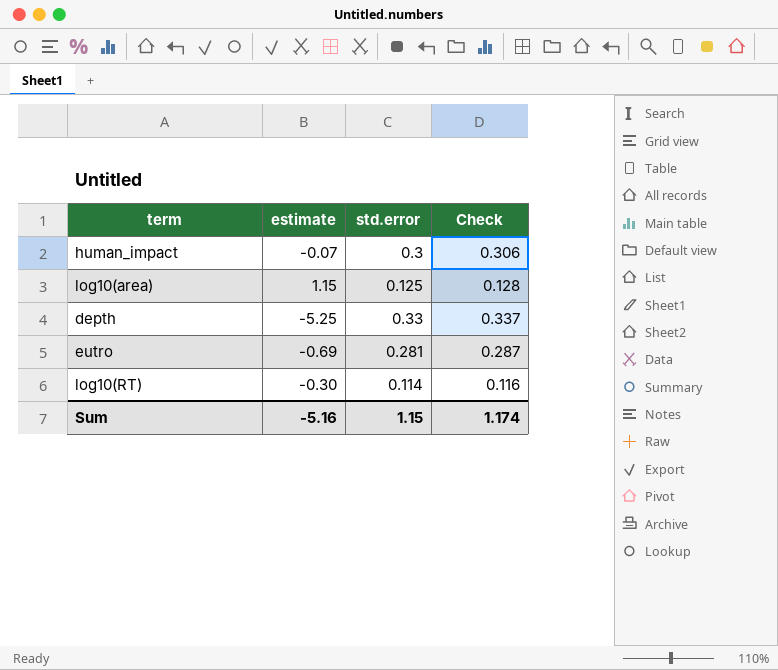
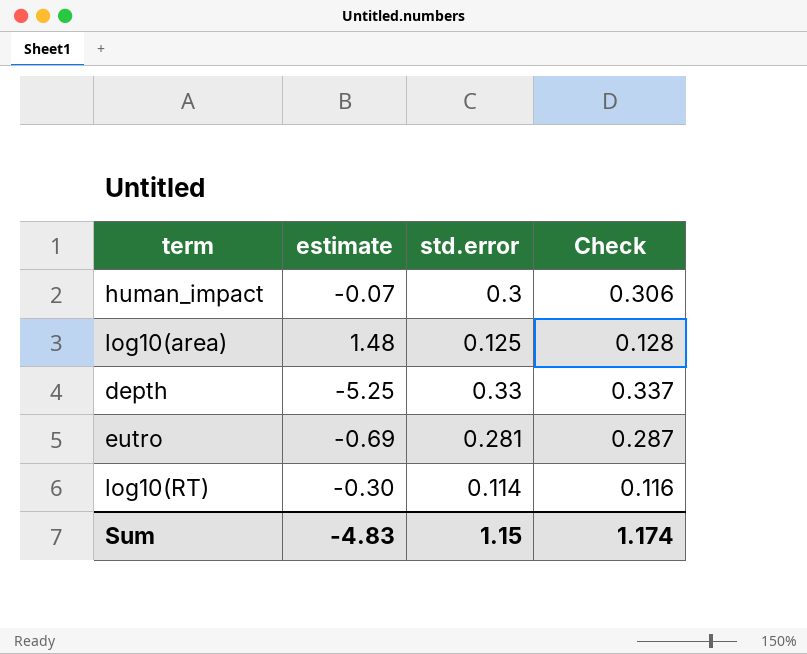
log10(area) | estimate: 1.15 -> 1.48
Sum | estimate: -5.16 -> -4.83

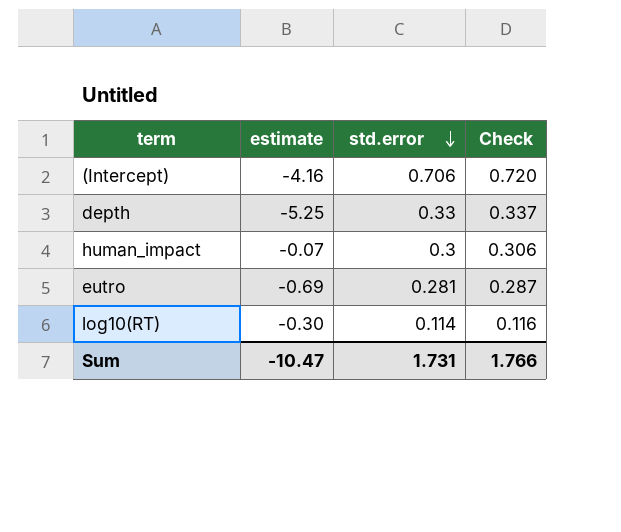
row order: none -> std.error descending
row log10(area): 1.48 | 0.125 | 0.128 -> none
row (Intercept): none -> -4.16 | 0.706 | 0.720
Sum | estimate: -4.83 -> -10.47
Sum | std.error: 1.15 -> 1.731
Sum | Check: 1.174 -> 1.766

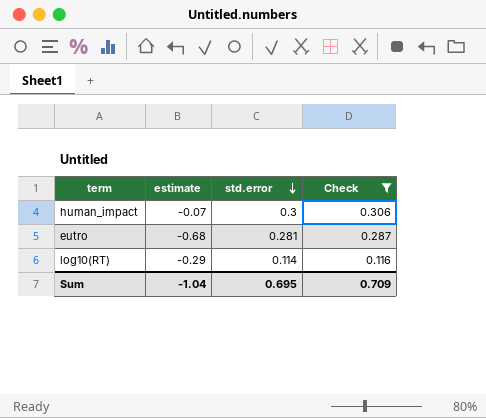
filter: none -> Check <= 0.306
eutro | estimate: -0.69 -> -0.68
log10(RT) | estimate: -0.30 -> -0.29
Sum | estimate: -10.47 -> -1.04
Sum | std.error: 1.731 -> 0.695
Sum | Check: 1.766 -> 0.709

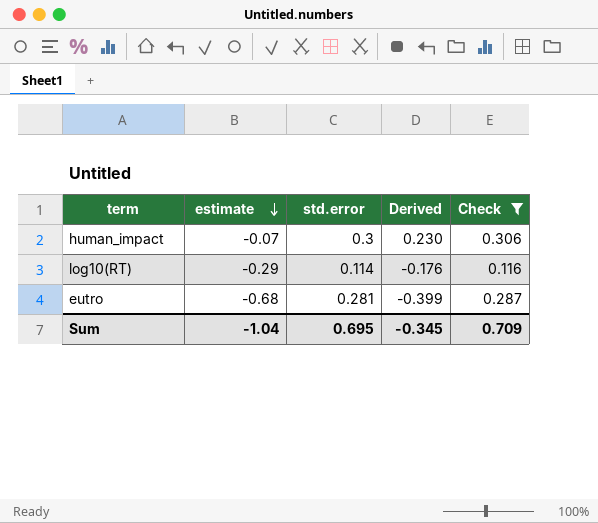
row order: std.error descending -> estimate descending
column Derived | formula: none -> [estimate] + [std.error]

